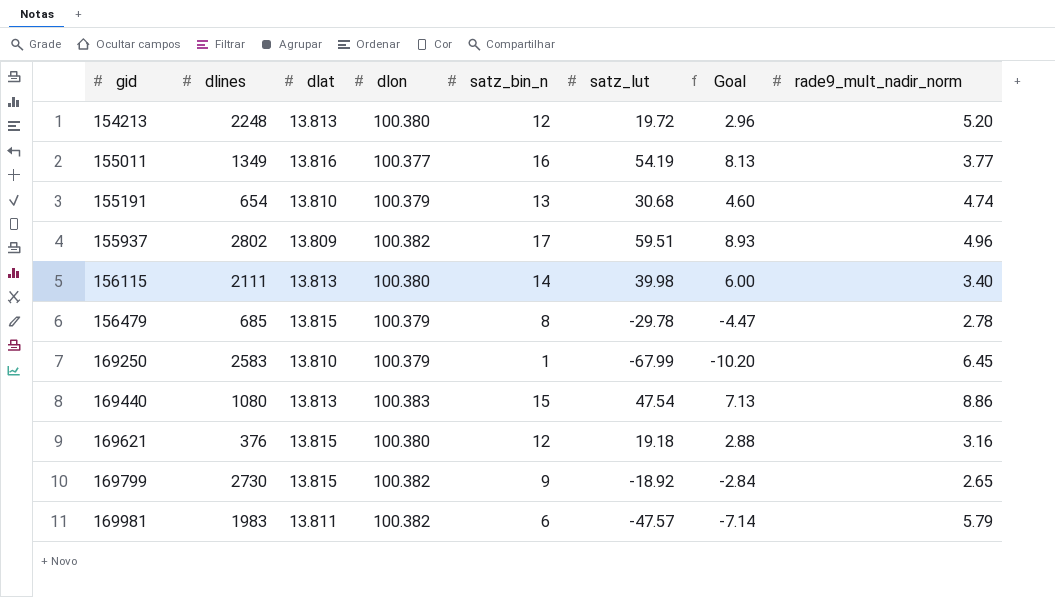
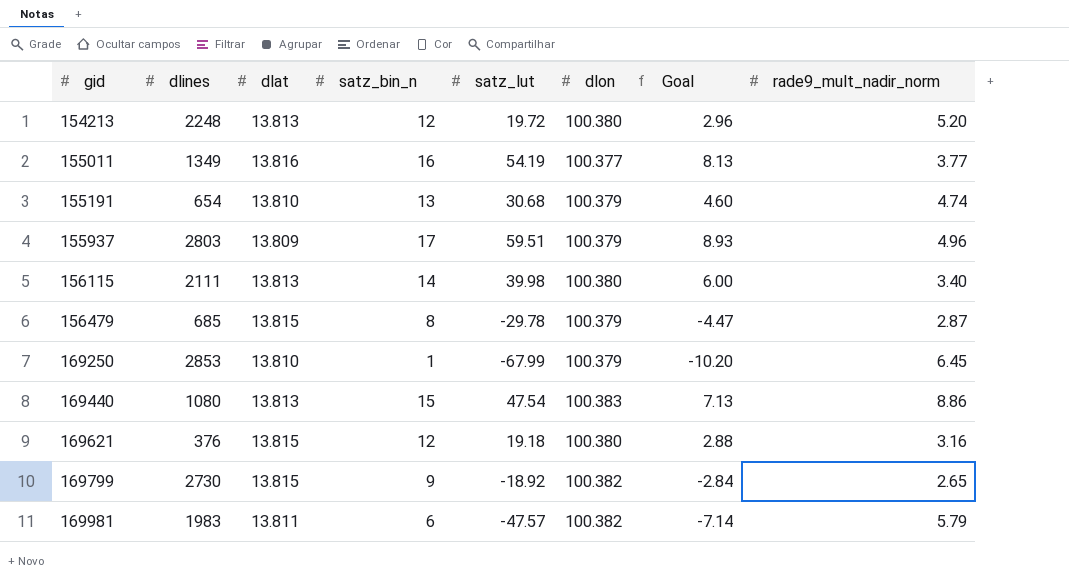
column dlon | position: 4 -> 6
155937 | dlines: 2802 -> 2803
155937 | dlon: 100.382 -> 100.379
156479 | rade9_mult_nadir_norm: 2.78 -> 2.87
169250 | dlines: 2583 -> 2853

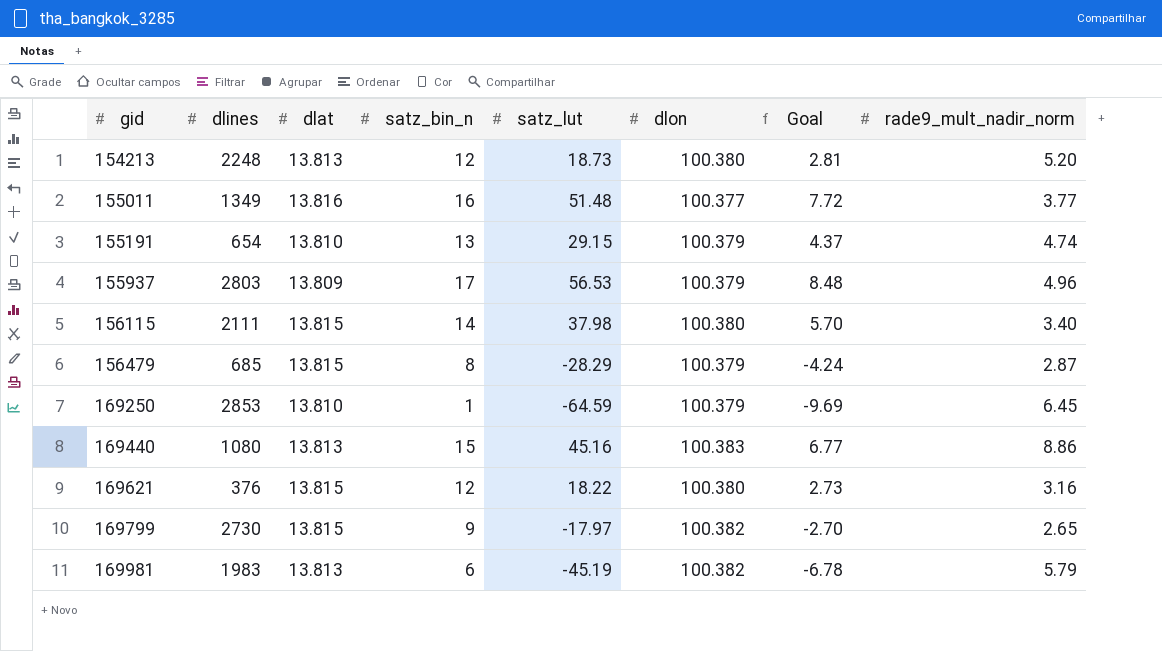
154213 | satz_lut: 19.72 -> 18.73
154213 | Goal: 2.96 -> 2.81
155011 | satz_lut: 54.19 -> 51.48
155011 | Goal: 8.13 -> 7.72
155191 | satz_lut: 30.68 -> 29.15
155191 | Goal: 4.60 -> 4.37
155937 | satz_lut: 59.51 -> 56.53
155937 | Goal: 8.93 -> 8.48
156115 | dlat: 13.813 -> 13.815
156115 | satz_lut: 39.98 -> 37.98
156115 | Goal: 6.00 -> 5.70
156479 | satz_lut: -29.78 -> -28.29
156479 | Goal: -4.47 -> -4.24
169250 | satz_lut: -67.99 -> -64.59
169250 | Goal: -10.20 -> -9.69
169440 | satz_lut: 47.54 -> 45.16
169440 | Goal: 7.13 -> 6.77
169621 | satz_lut: 19.18 -> 18.22
169621 | Goal: 2.88 -> 2.73
169799 | satz_lut: -18.92 -> -17.97
169799 | Goal: -2.84 -> -2.70
169981 | dlat: 13.811 -> 13.813
169981 | satz_lut: -47.57 -> -45.19
169981 | Goal: -7.14 -> -6.78

